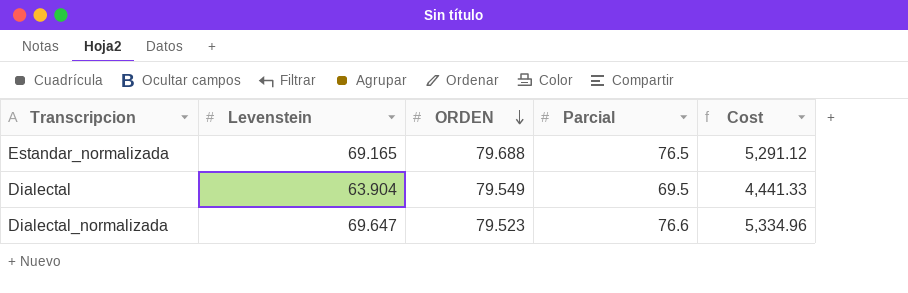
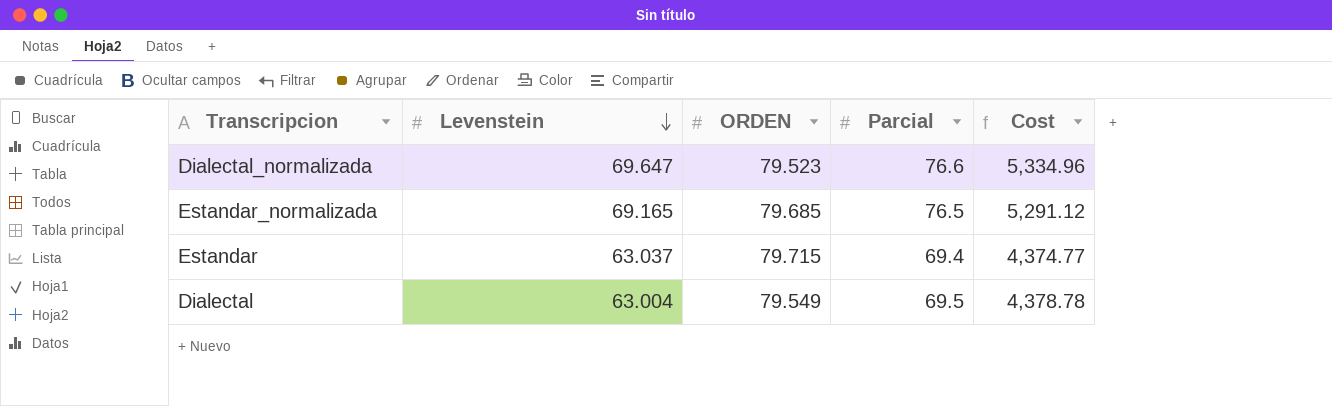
row order: ORDEN descending -> Levenstein descending
Estandar_normalizada | ORDEN: 79.688 -> 79.685
row Estandar: none -> 63.037 | 79.715 | 69.4 | 4,374.77
Dialectal | Levenstein: 63.904 -> 63.004
Dialectal | Cost: 4,441.33 -> 4,378.78

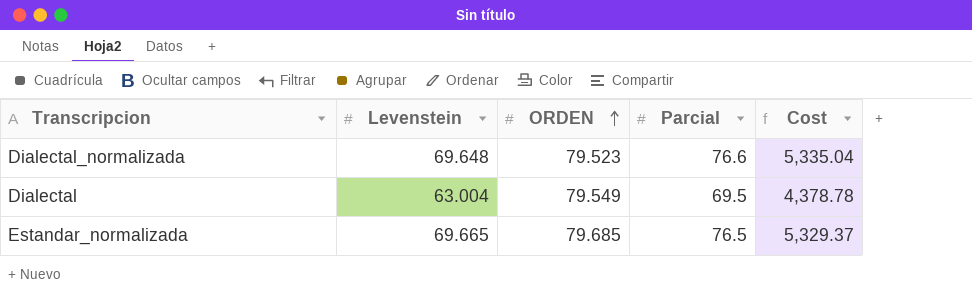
row order: Levenstein descending -> ORDEN ascending
row Estandar: 63.037 | 79.715 | 69.4 | 4,374.77 -> none
Dialectal_normalizada | Levenstein: 69.647 -> 69.648
Dialectal_normalizada | Cost: 5,334.96 -> 5,335.04
Estandar_normalizada | Levenstein: 69.165 -> 69.665
Estandar_normalizada | Cost: 5,291.12 -> 5,329.37

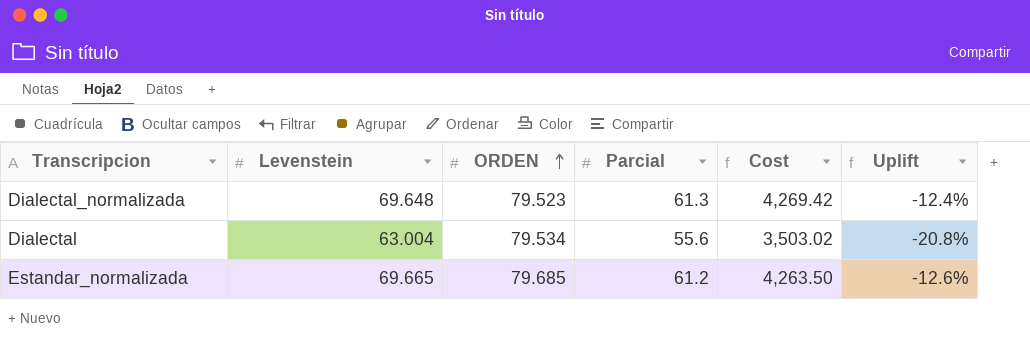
column Uplift | formula: none -> ([Levenstein] - [ORDEN]) / [ORDEN]
Dialectal_normalizada | Parcial: 76.6 -> 61.3
Dialectal_normalizada | Cost: 5,335.04 -> 4,269.42
Dialectal | ORDEN: 79.549 -> 79.534
Dialectal | Parcial: 69.5 -> 55.6
Dialectal | Cost: 4,378.78 -> 3,503.02
Estandar_normalizada | Parcial: 76.5 -> 61.2
Estandar_normalizada | Cost: 5,329.37 -> 4,263.50

